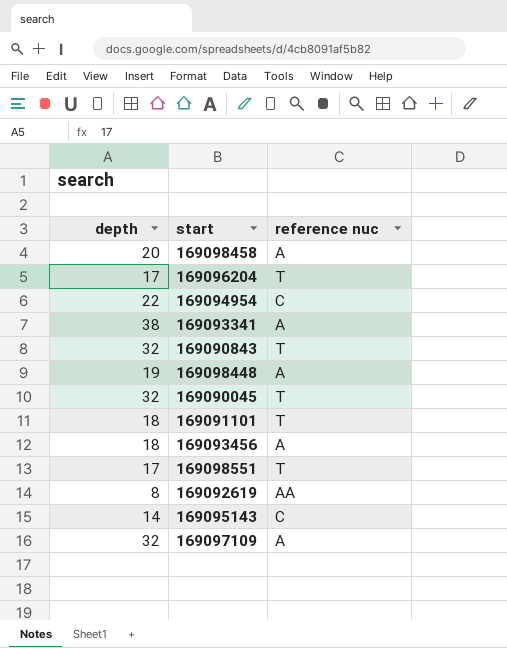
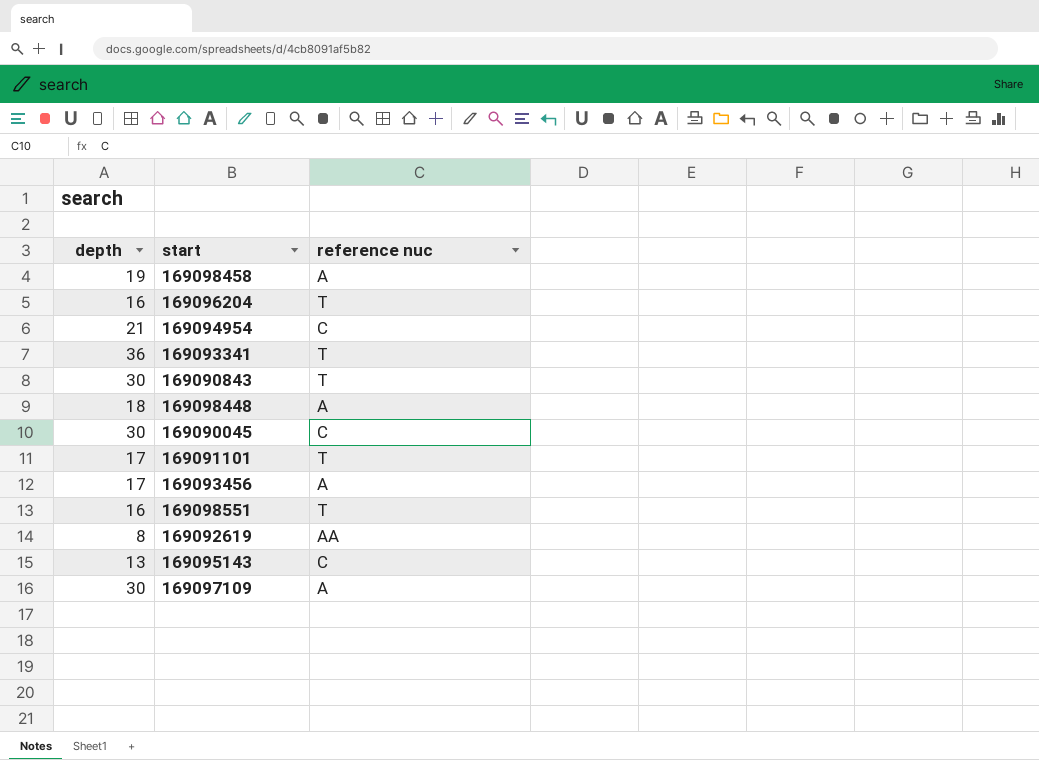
169098458 | depth: 20 -> 19
169096204 | depth: 17 -> 16
169094954 | depth: 22 -> 21
169093341 | depth: 38 -> 36
169093341 | reference nuc: A -> T
169090843 | depth: 32 -> 30
169098448 | depth: 19 -> 18
169090045 | depth: 32 -> 30
169090045 | reference nuc: T -> C
169091101 | depth: 18 -> 17
169093456 | depth: 18 -> 17
169098551 | depth: 17 -> 16
169095143 | depth: 14 -> 13
169097109 | depth: 32 -> 30

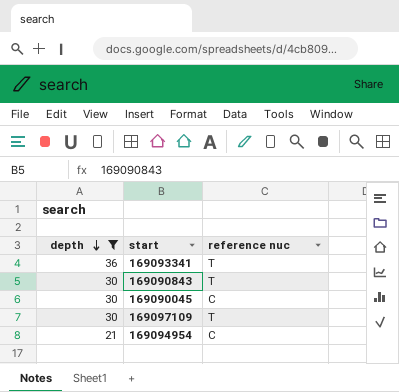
filter: none -> depth >= 21
row order: none -> depth descending
169097109 | reference nuc: A -> T

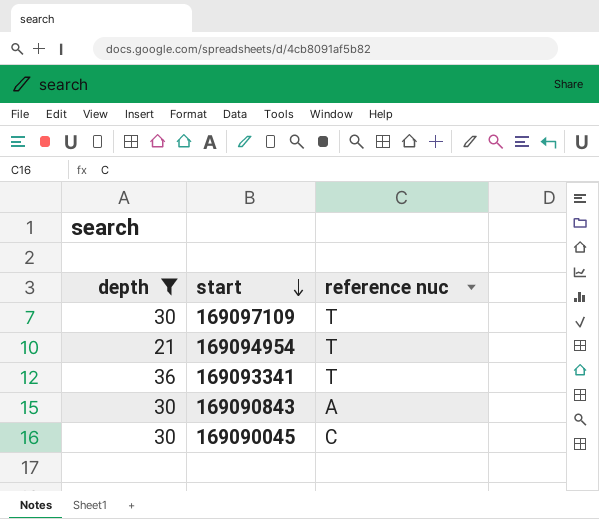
row order: depth descending -> start descending
169094954 | reference nuc: C -> T
169090843 | reference nuc: T -> A

